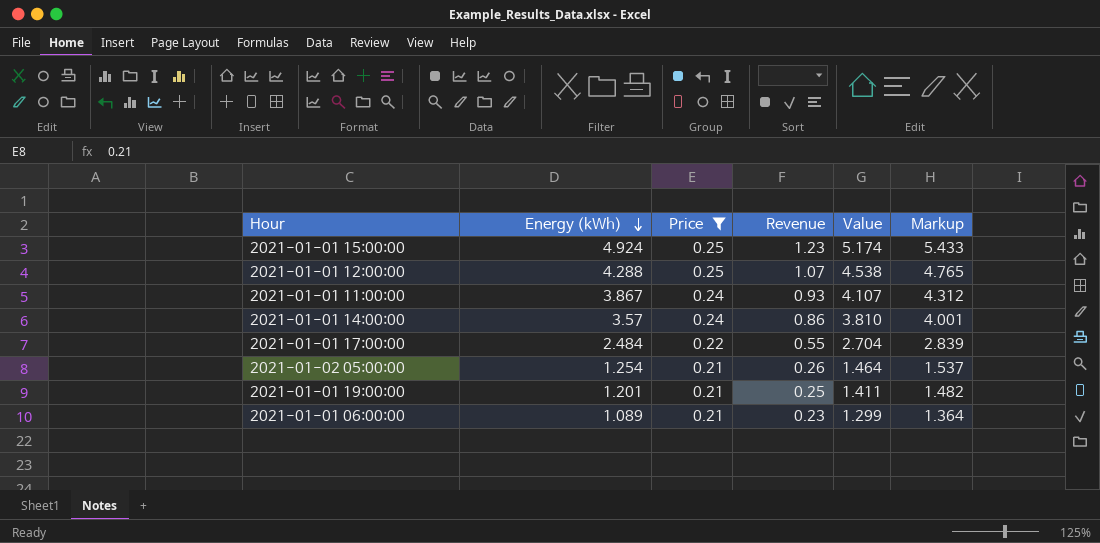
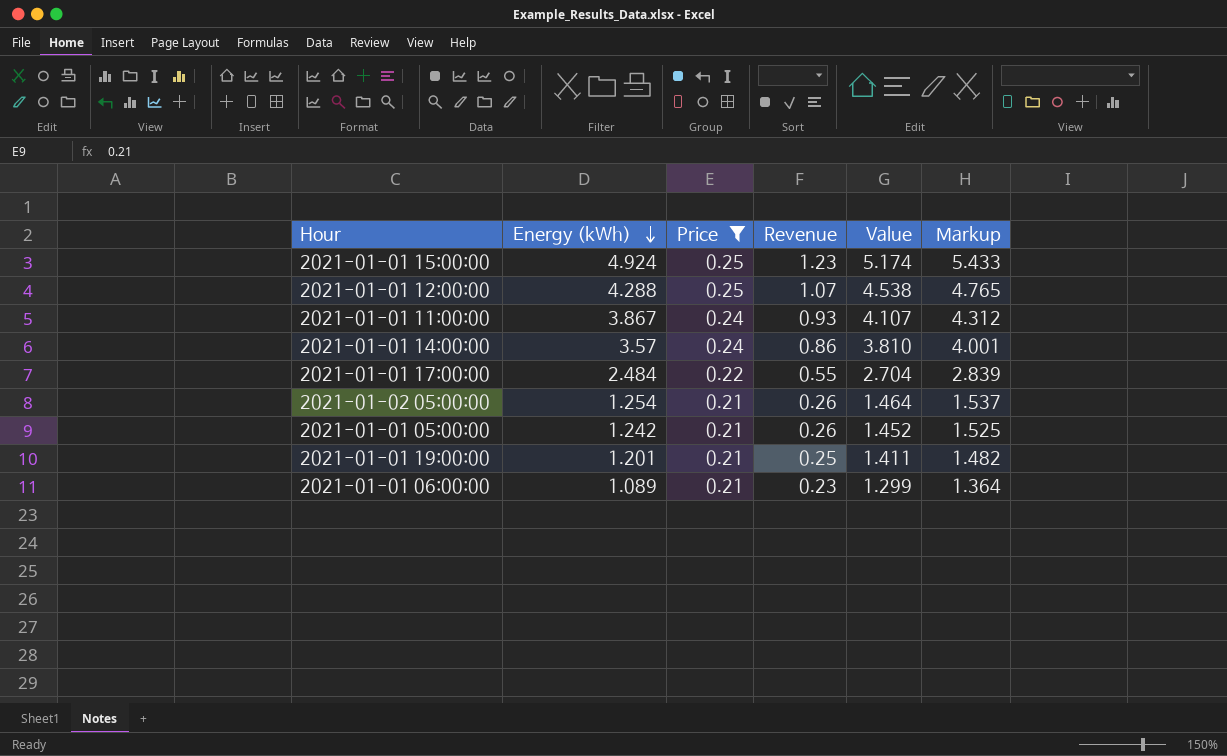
row 2021-01-01 05:00:00: none -> 1.242 | 0.21 | 0.26 | 1.452 | 1.525

